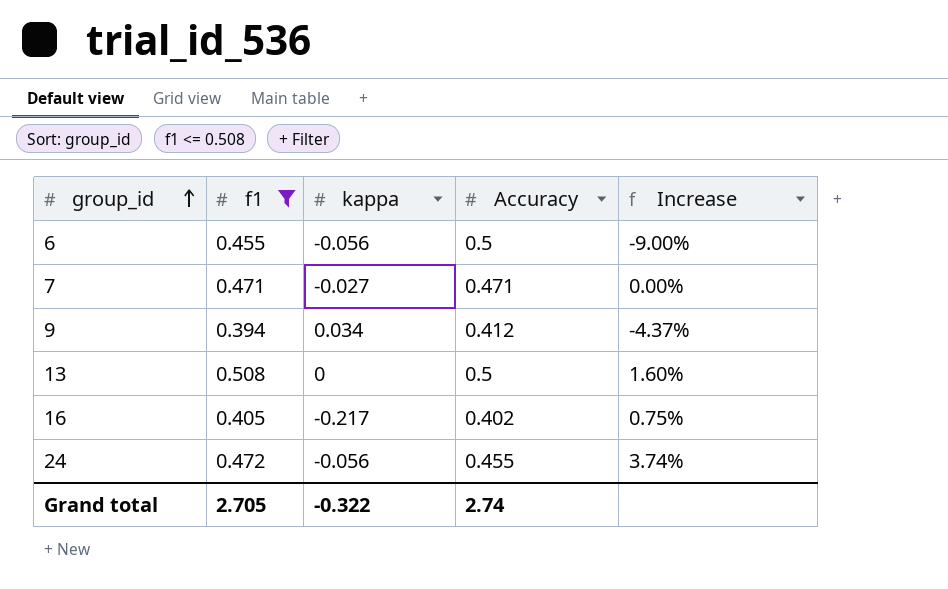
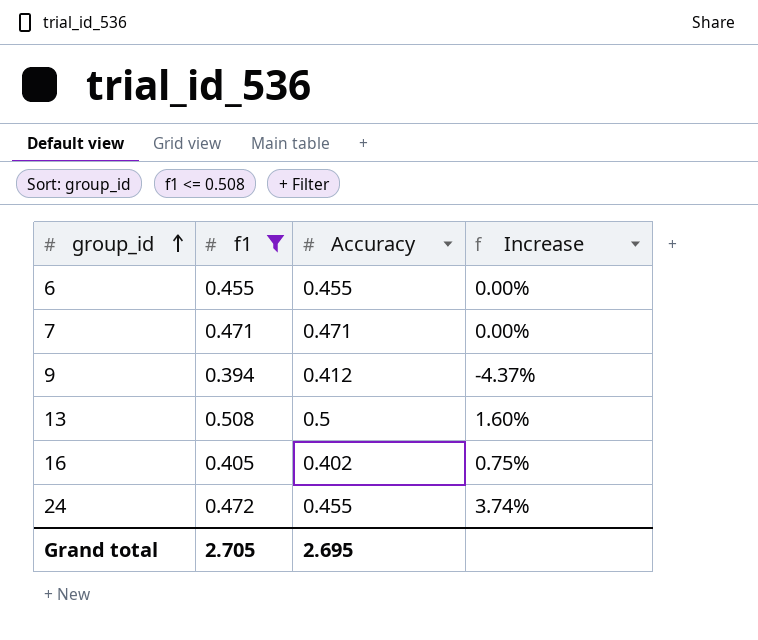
column kappa | position: 3 -> none
6 | Accuracy: 0.5 -> 0.455
6 | Increase: -9.00% -> 0.00%
Grand total | Accuracy: 2.74 -> 2.695

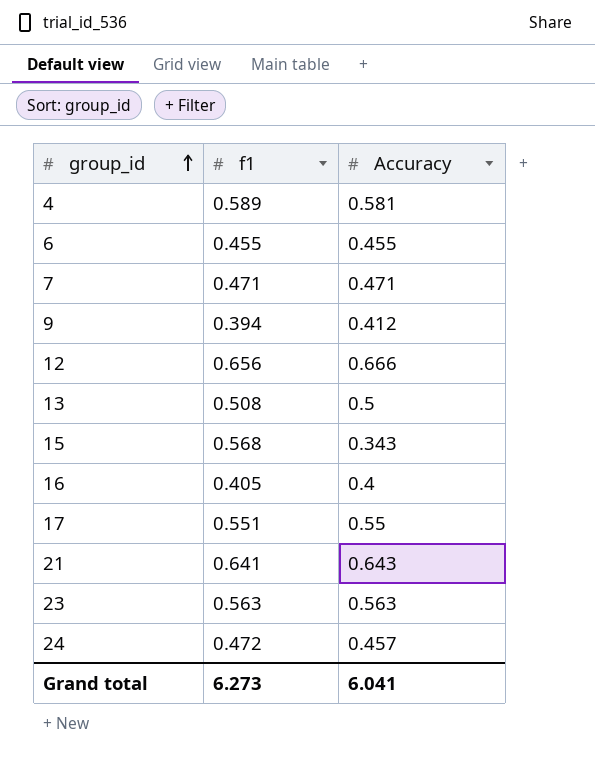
filter: f1 <= 0.508 -> none
column Increase | formula: ([f1] - [Accuracy]) / [Accuracy] -> none
16 | Accuracy: 0.402 -> 0.4
24 | Accuracy: 0.455 -> 0.457
Grand total | f1: 2.705 -> 6.273
Grand total | Accuracy: 2.695 -> 6.041

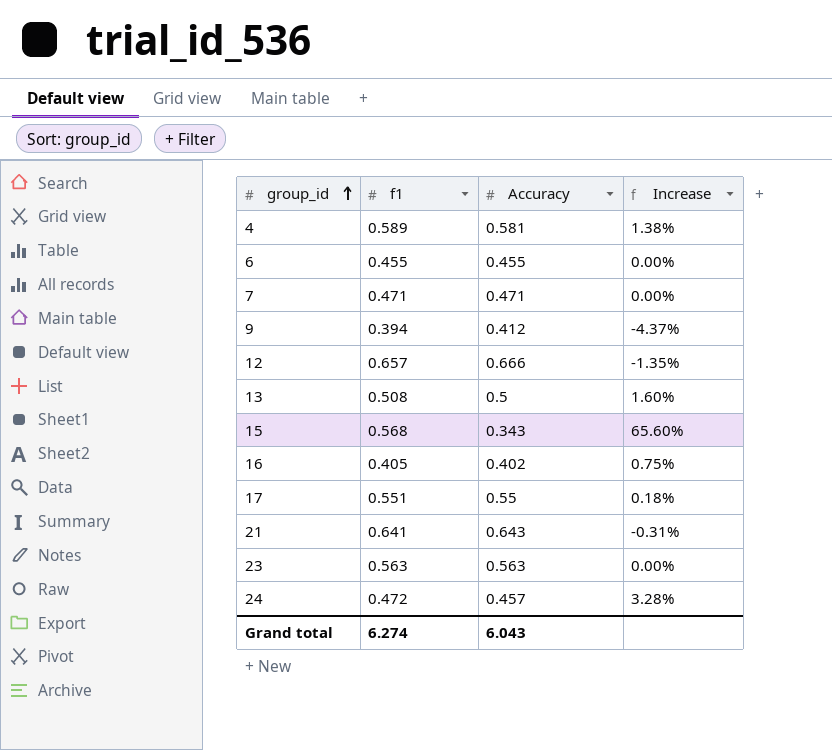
column Increase | formula: none -> ([f1] - [Accuracy]) / [Accuracy]
12 | f1: 0.656 -> 0.657
16 | Accuracy: 0.4 -> 0.402
Grand total | f1: 6.273 -> 6.274
Grand total | Accuracy: 6.041 -> 6.043

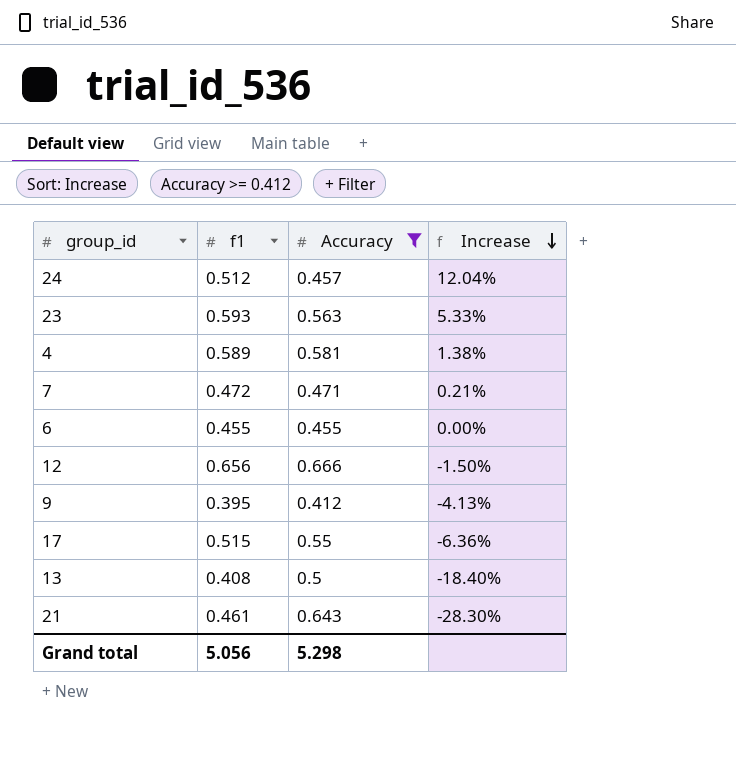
filter: none -> Accuracy >= 0.412
row order: group_id ascending -> Increase descending
24 | f1: 0.472 -> 0.512
24 | Increase: 3.28% -> 12.04%
23 | f1: 0.563 -> 0.593
23 | Increase: 0.00% -> 5.33%
7 | f1: 0.471 -> 0.472
7 | Increase: 0.00% -> 0.21%
12 | f1: 0.657 -> 0.656
12 | Increase: -1.35% -> -1.50%
9 | f1: 0.394 -> 0.395
9 | Increase: -4.37% -> -4.13%
17 | f1: 0.551 -> 0.515
17 | Increase: 0.18% -> -6.36%
13 | f1: 0.508 -> 0.408
13 | Increase: 1.60% -> -18.40%
21 | f1: 0.641 -> 0.461
21 | Increase: -0.31% -> -28.30%
Grand total | f1: 6.274 -> 5.056
Grand total | Accuracy: 6.043 -> 5.298

